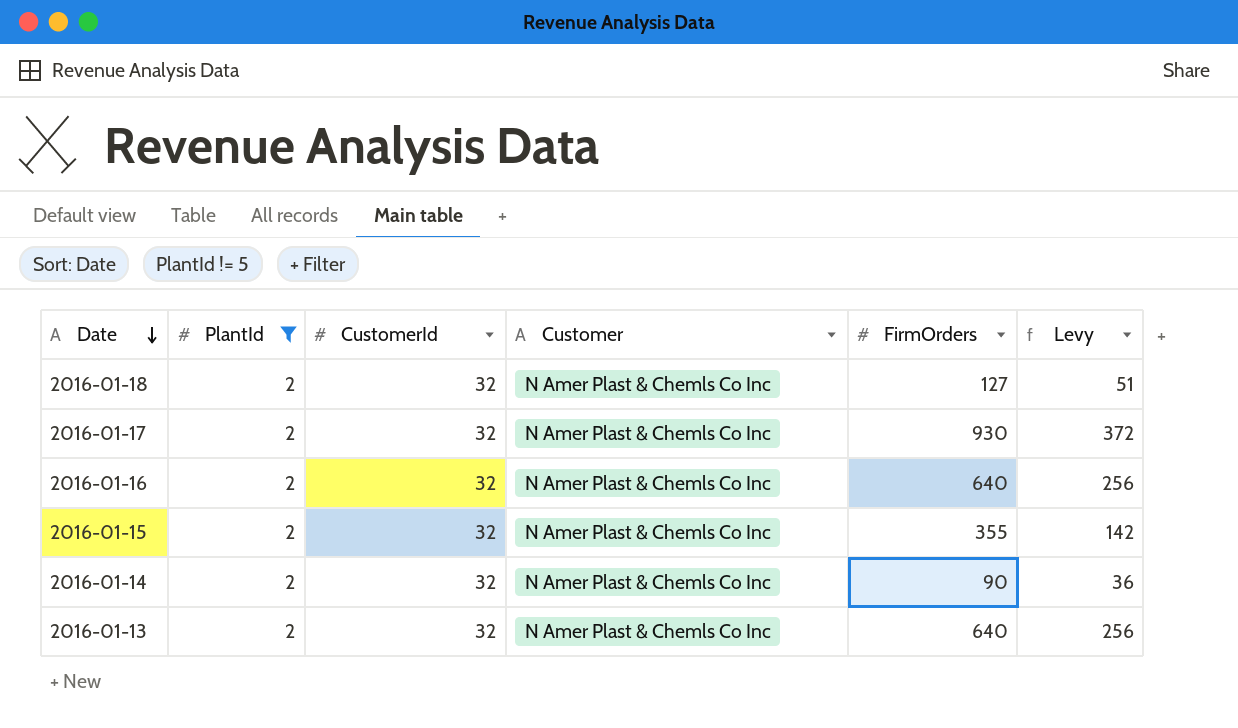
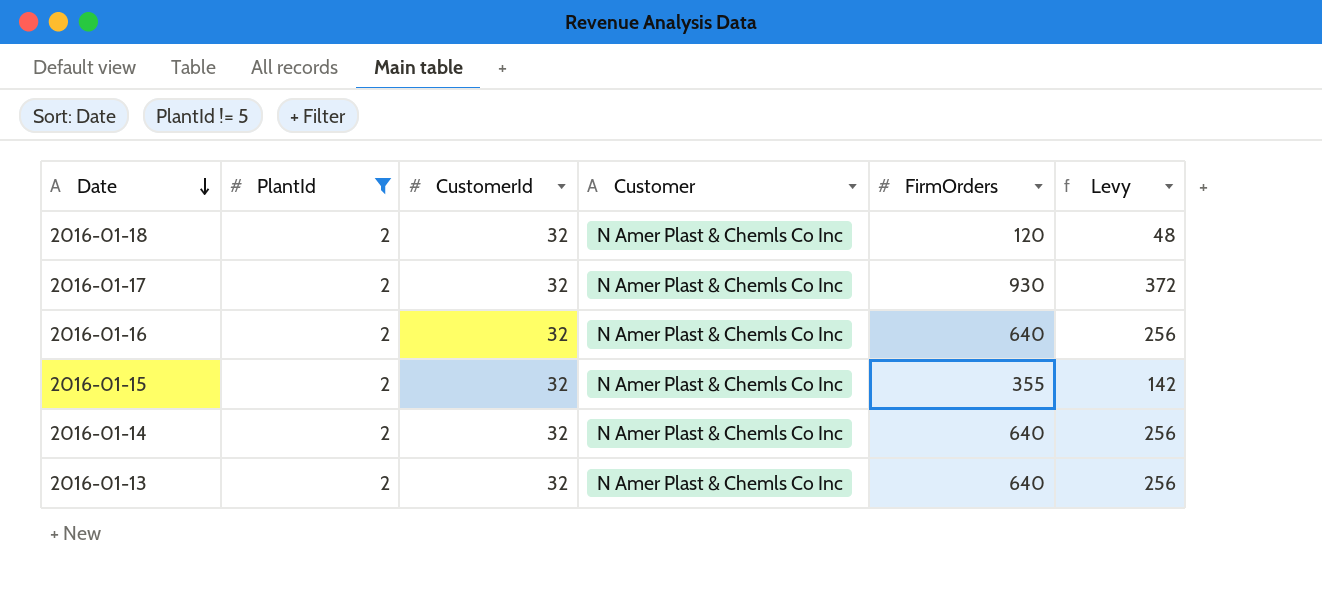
2016-01-18 | FirmOrders: 127 -> 120
2016-01-18 | Levy: 51 -> 48
2016-01-14 | FirmOrders: 90 -> 640
2016-01-14 | Levy: 36 -> 256

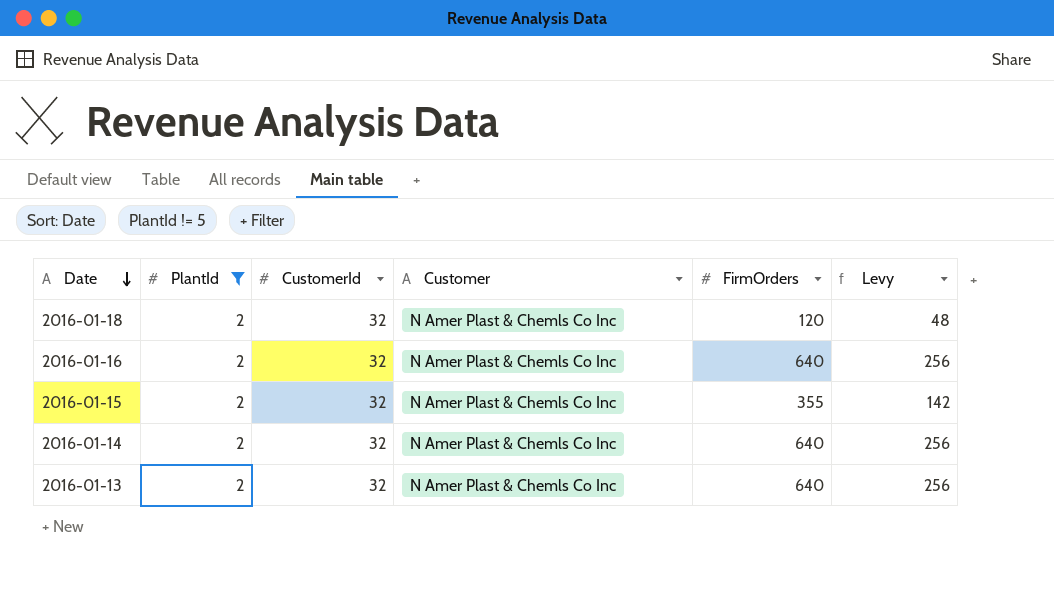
row 2016-01-17: 2 | 32 | N Amer Plast & Chemls Co Inc | 930 | 372 -> none

